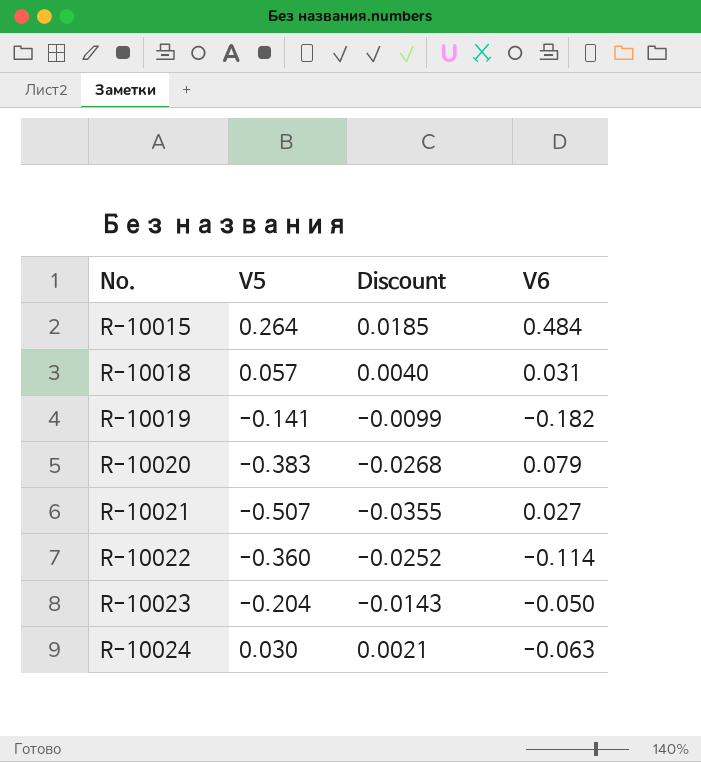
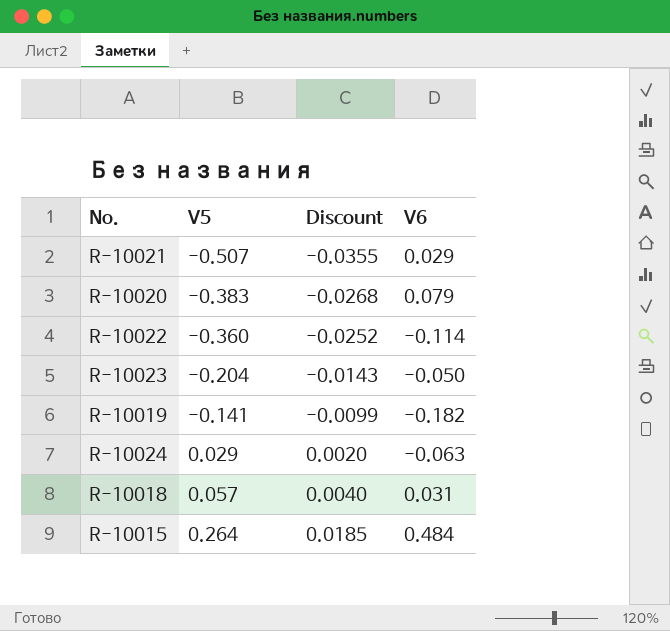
row order: No. ascending -> V5 ascending
R-10021 | V6: 0.027 -> 0.029
R-10024 | V5: 0.030 -> 0.029
R-10024 | Discount: 0.0021 -> 0.0020

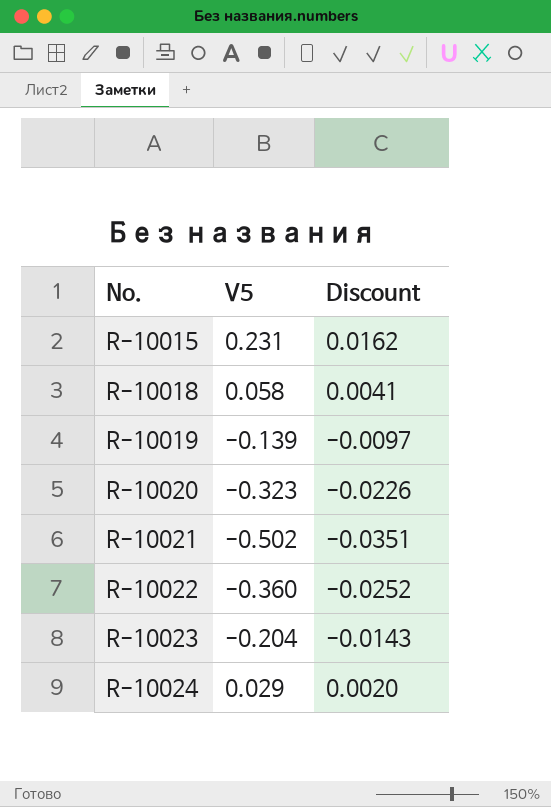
row order: V5 ascending -> No. ascending
column V6 | position: 4 -> none
R-10015 | V5: 0.264 -> 0.231
R-10015 | Discount: 0.0185 -> 0.0162
R-10018 | V5: 0.057 -> 0.058
R-10018 | Discount: 0.0040 -> 0.0041
R-10019 | V5: -0.141 -> -0.139
R-10019 | Discount: -0.0099 -> -0.0097
R-10020 | V5: -0.383 -> -0.323
R-10020 | Discount: -0.0268 -> -0.0226
R-10021 | V5: -0.507 -> -0.502
R-10021 | Discount: -0.0355 -> -0.0351

